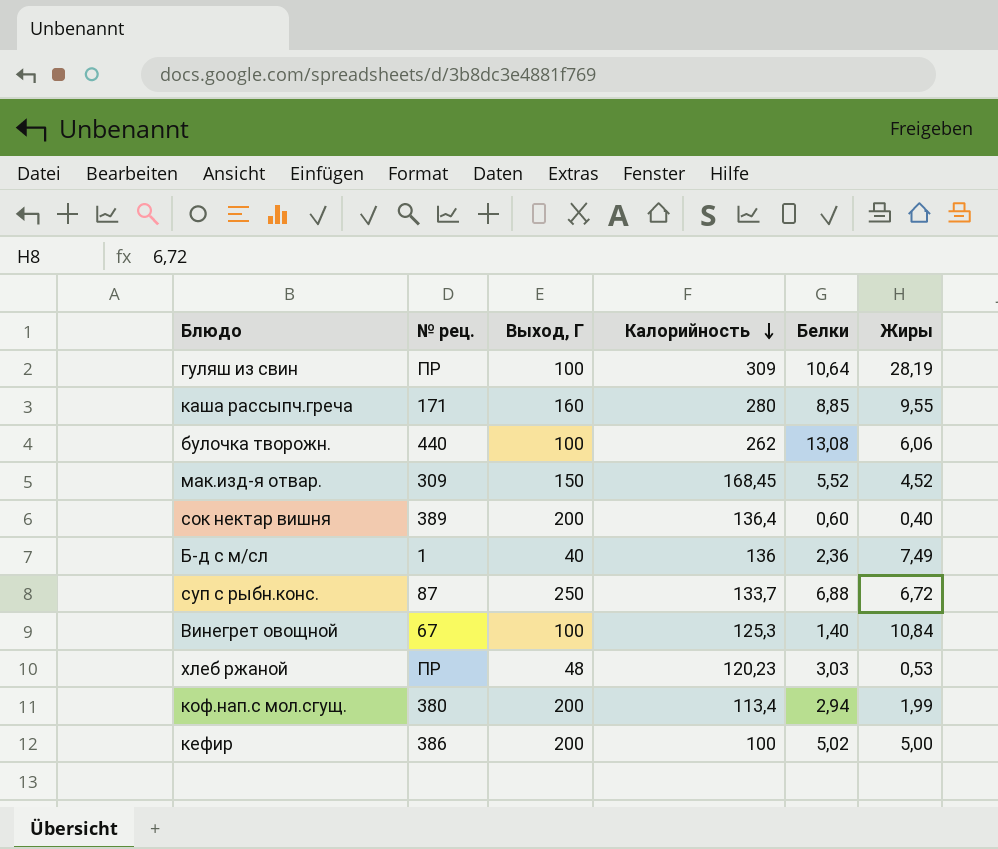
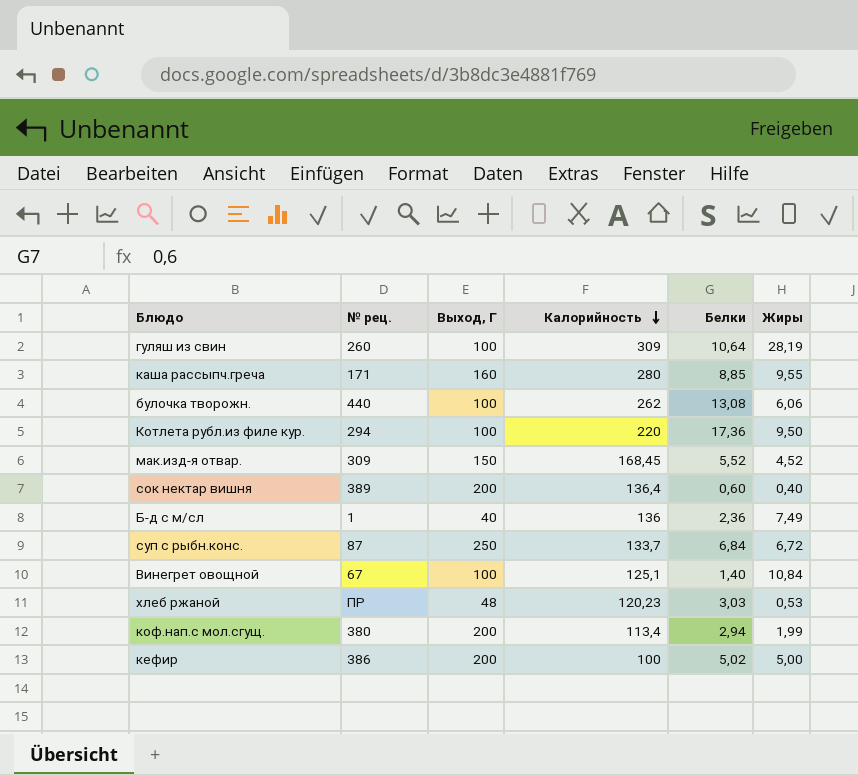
гуляш из свин | № рец.: ПР -> 260
row Котлета рубл.из филе кур.: none -> 294 | 100 | 220 | 17,36 | 9,50
суп с рыбн.конс. | Белки: 6,88 -> 6,84
Винегрет овощной | Калорийность: 125,3 -> 125,1

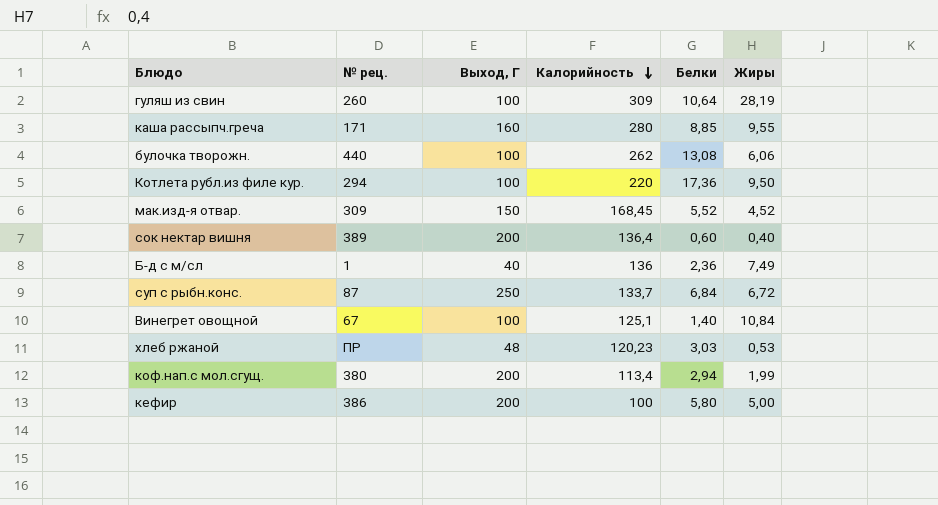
кефир | Белки: 5,02 -> 5,80

